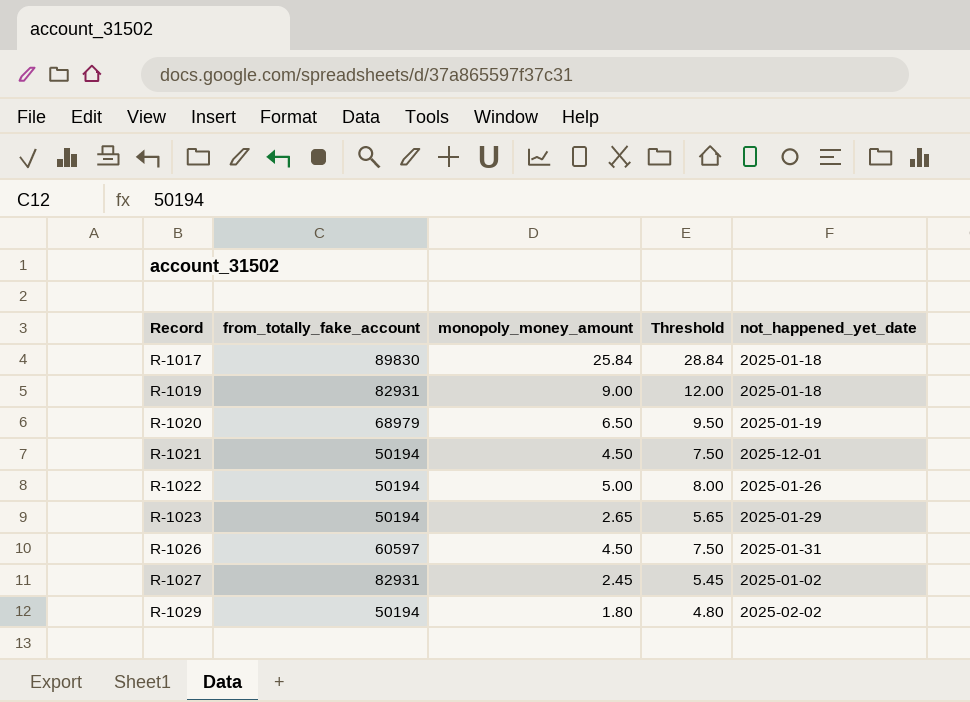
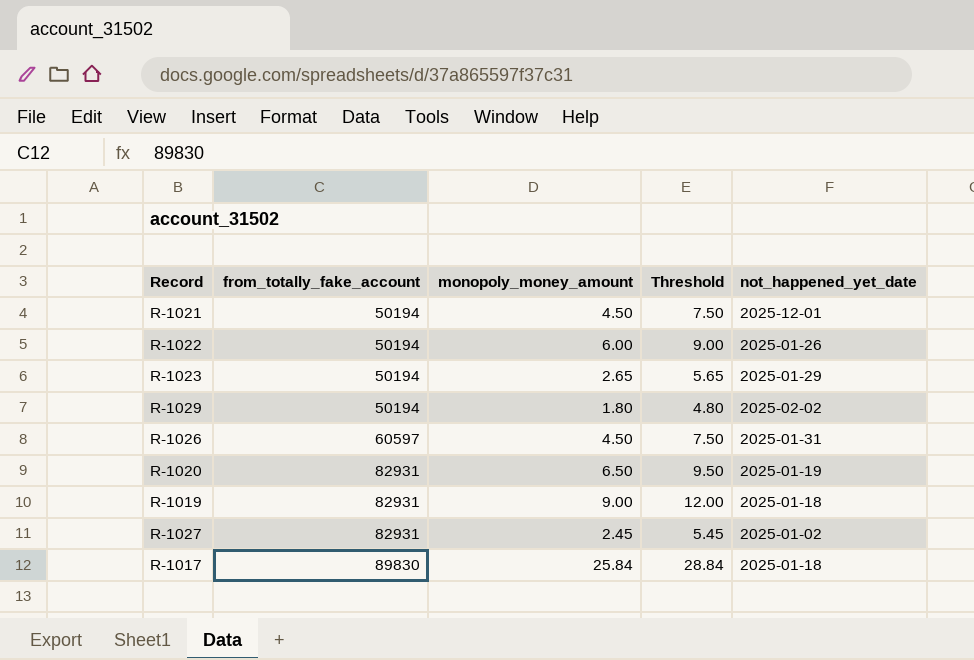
row order: Record ascending -> from_totally_fake_account ascending
R-1022 | monopoly_money_amount: 5.00 -> 6.00
R-1022 | Threshold: 8.00 -> 9.00
R-1020 | from_totally_fake_account: 68979 -> 82931

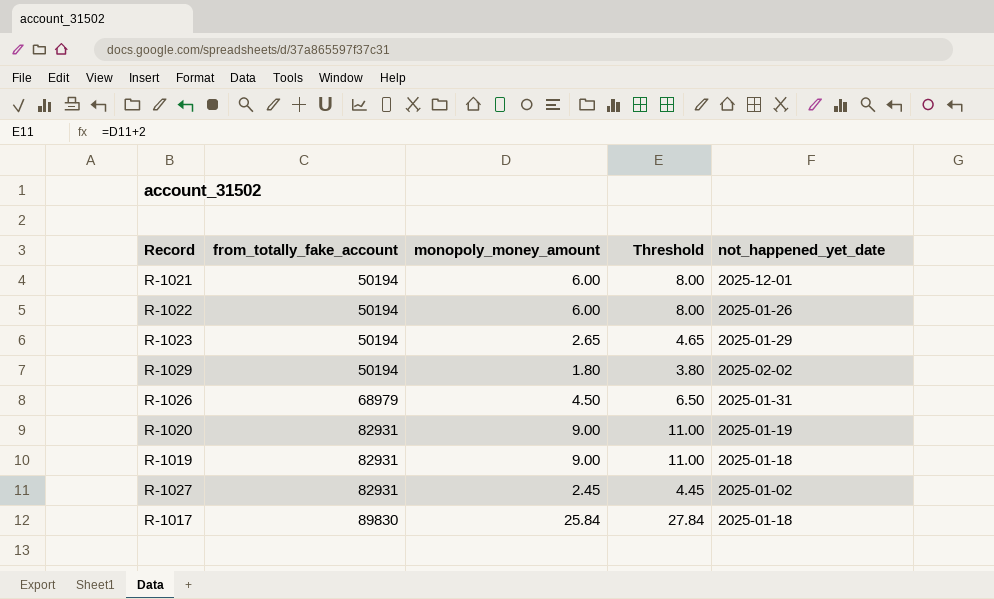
column Threshold | formula: [monopoly_money_amount] + 3 -> [monopoly_money_amount] + 2
R-1021 | monopoly_money_amount: 4.50 -> 6.00
R-1026 | from_totally_fake_account: 60597 -> 68979
R-1020 | monopoly_money_amount: 6.50 -> 9.00

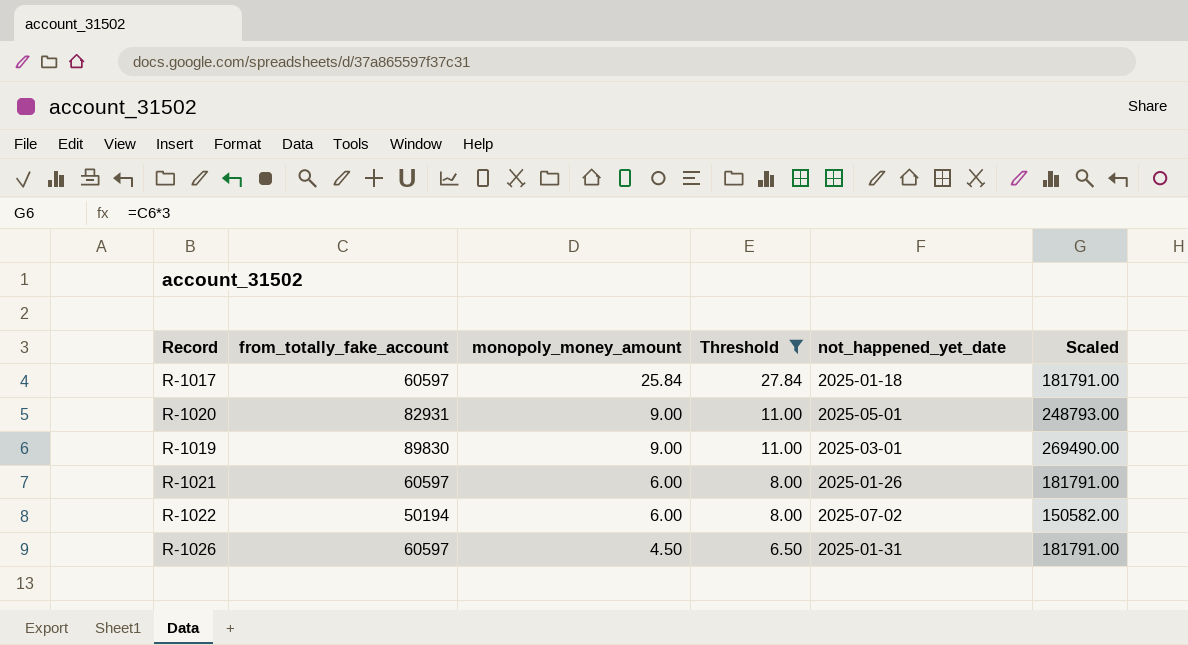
filter: none -> Threshold >= 6.50
row order: from_totally_fake_account ascending -> monopoly_money_amount descending
column Scaled | formula: none -> [from_totally_fake_account] * 3
R-1017 | from_totally_fake_account: 89830 -> 60597
R-1020 | not_happened_yet_date: 2025-01-19 -> 2025-05-01
R-1019 | from_totally_fake_account: 82931 -> 89830
R-1019 | not_happened_yet_date: 2025-01-18 -> 2025-03-01
R-1021 | from_totally_fake_account: 50194 -> 60597
R-1021 | not_happened_yet_date: 2025-12-01 -> 2025-01-26
R-1022 | not_happened_yet_date: 2025-01-26 -> 2025-07-02
R-1026 | from_totally_fake_account: 68979 -> 60597

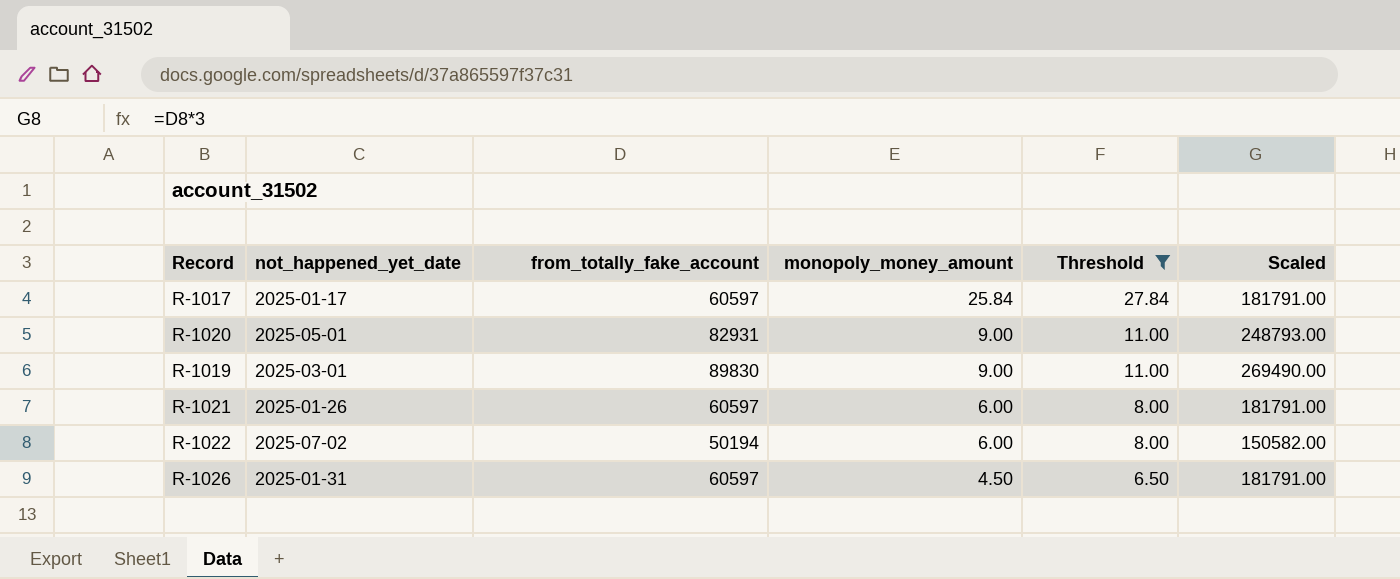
column not_happened_yet_date | position: 5 -> 2
R-1017 | not_happened_yet_date: 2025-01-18 -> 2025-01-17

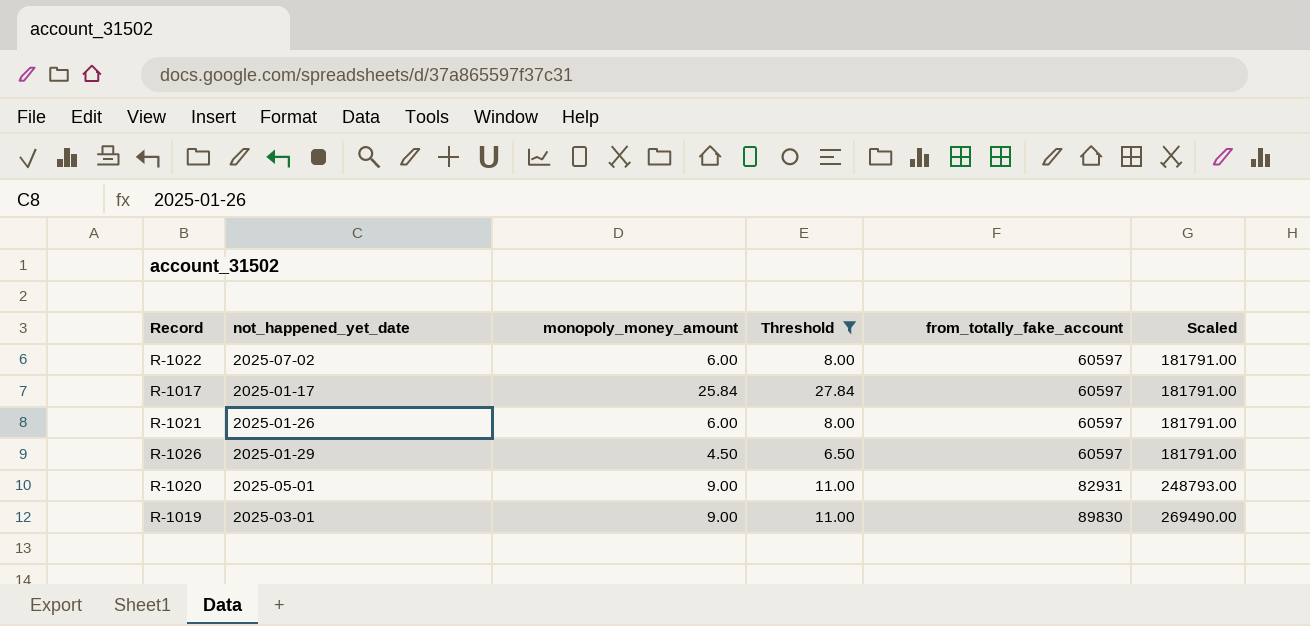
row order: monopoly_money_amount descending -> from_totally_fake_account ascending
column from_totally_fake_account | position: 3 -> 5
R-1022 | from_totally_fake_account: 50194 -> 60597
R-1022 | Scaled: 150582.00 -> 181791.00
R-1026 | not_happened_yet_date: 2025-01-31 -> 2025-01-29

